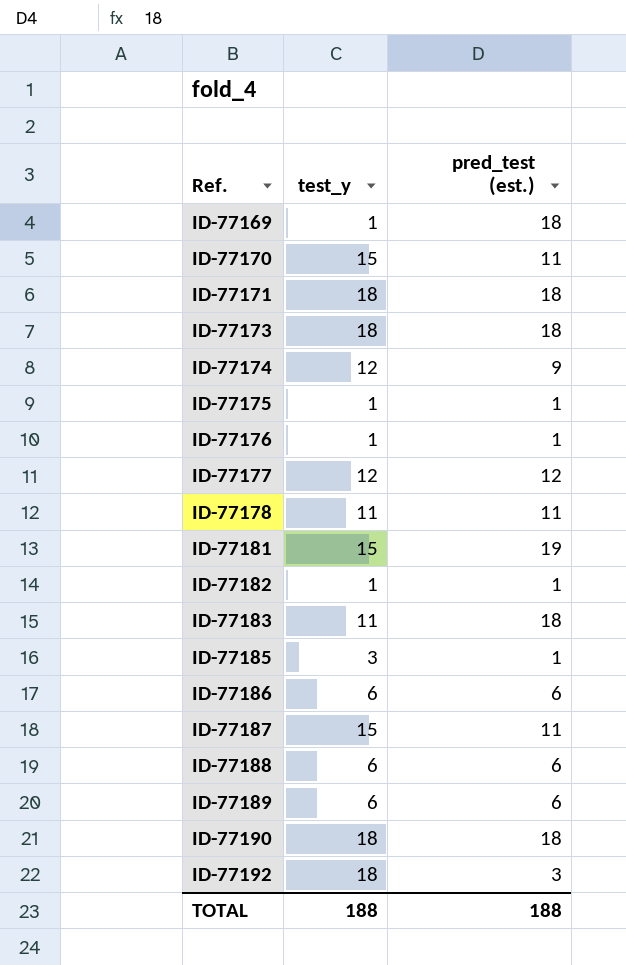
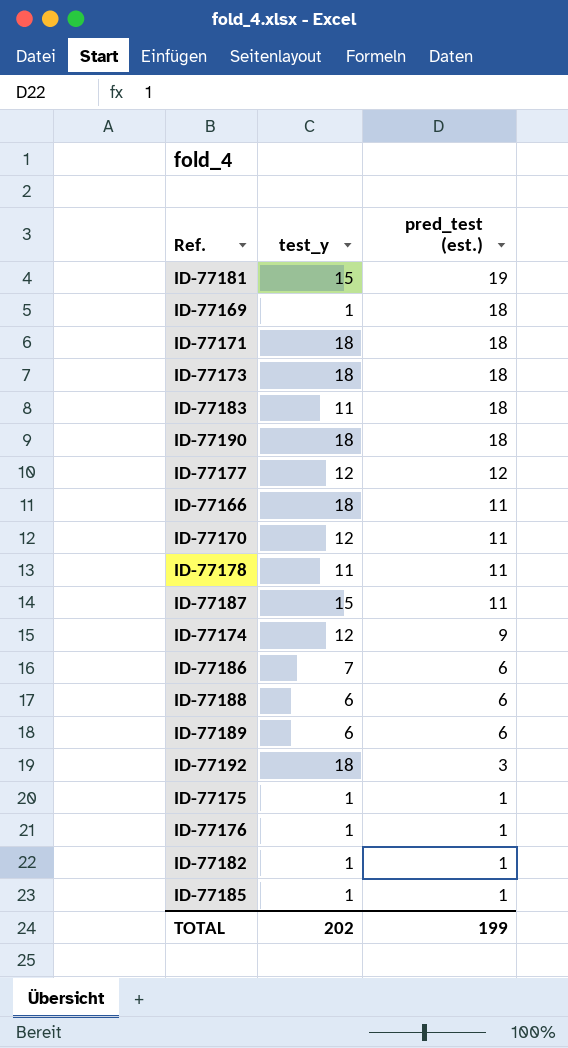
row order: Ref. ascending -> pred_test (est.) descending
row ID-77166: none -> 18 | 11
ID-77170 | test_y: 15 -> 12
ID-77186 | test_y: 6 -> 7
ID-77185 | test_y: 3 -> 1
TOTAL | test_y: 188 -> 202
TOTAL | pred_test (est.): 188 -> 199

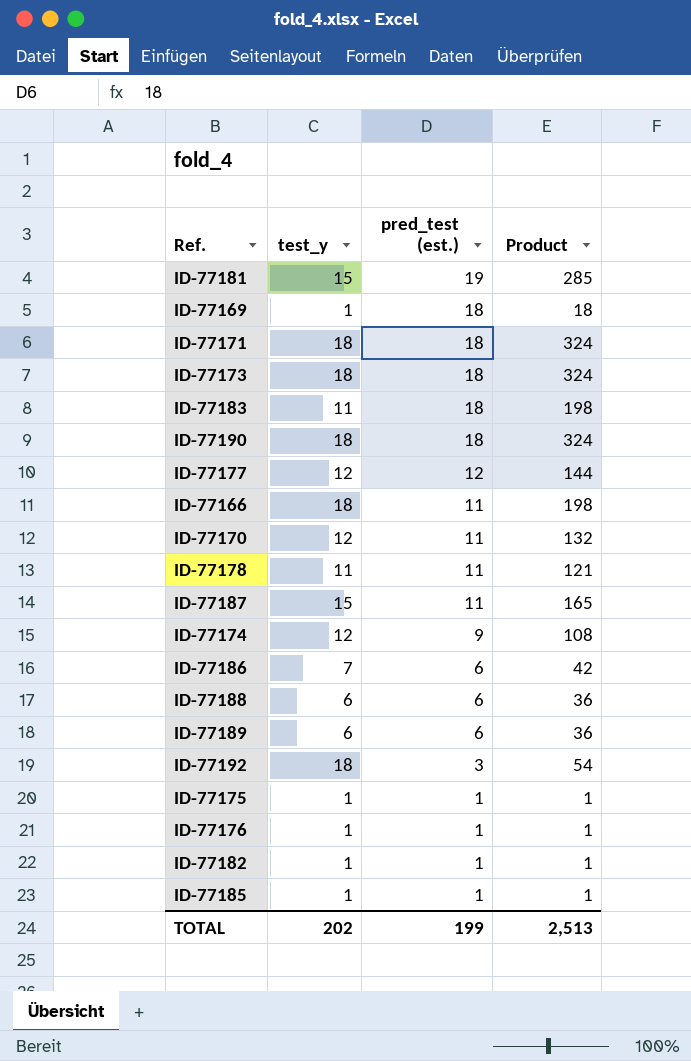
column Product | formula: none -> [test_y] * [pred_test (est.)]

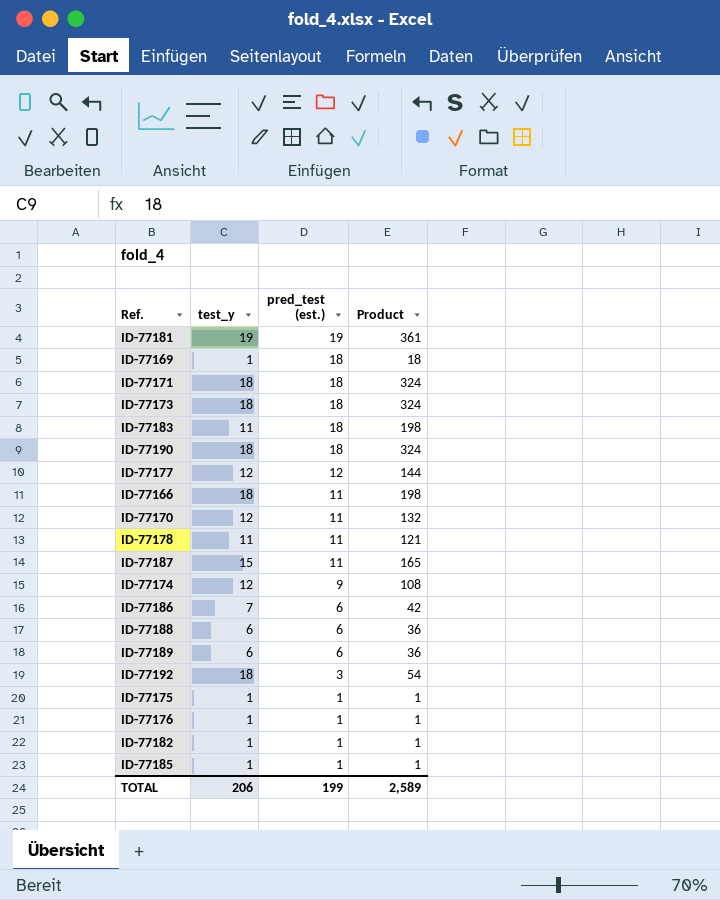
ID-77181 | test_y: 15 -> 19
ID-77181 | Product: 285 -> 361
TOTAL | test_y: 202 -> 206
TOTAL | Product: 2,513 -> 2,589

